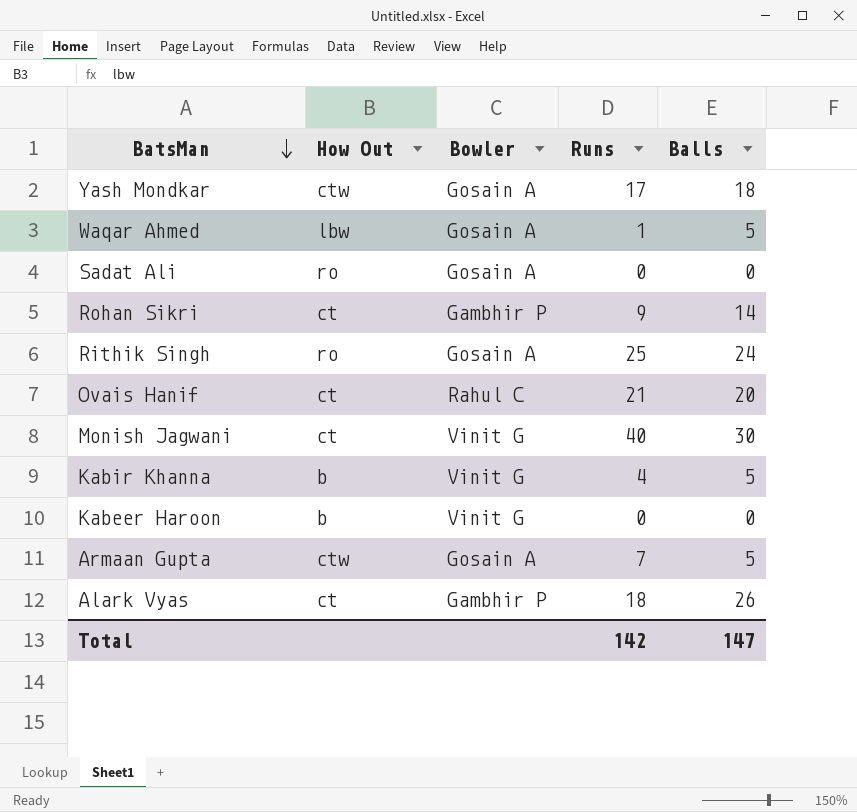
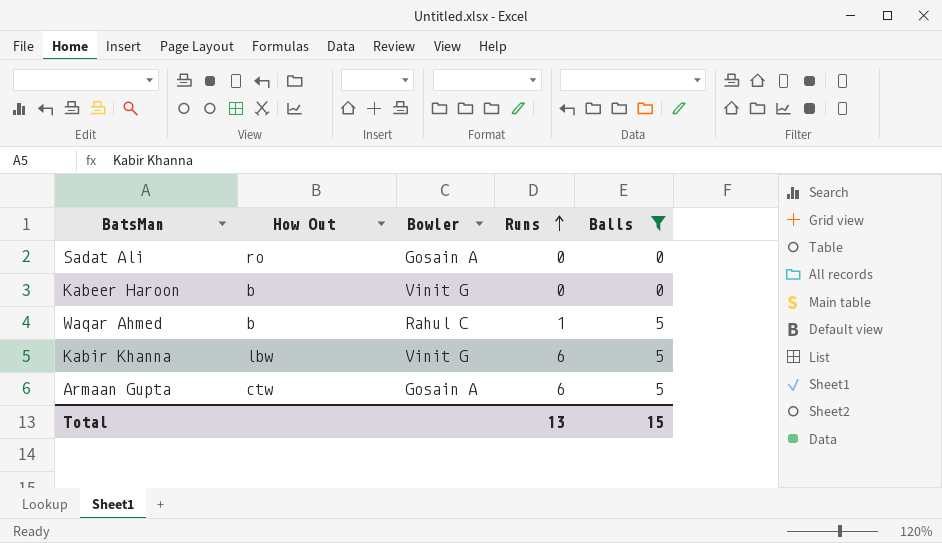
filter: none -> Balls <= 5
row order: BatsMan descending -> Runs ascending
Waqar Ahmed | How Out: lbw -> b
Waqar Ahmed | Bowler: Gosain A -> Rahul C
Kabir Khanna | How Out: b -> lbw
Kabir Khanna | Runs: 4 -> 6
Armaan Gupta | Runs: 7 -> 6
Total | Runs: 142 -> 13
Total | Balls: 147 -> 15

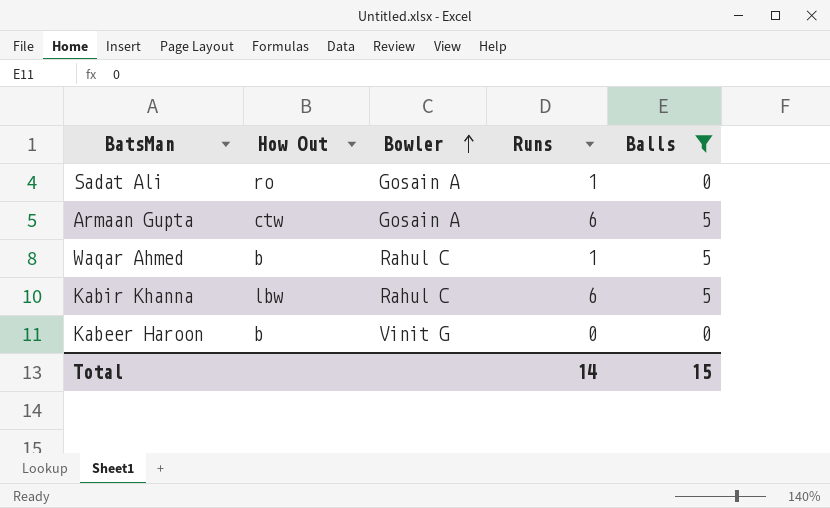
row order: Runs ascending -> Bowler ascending
Sadat Ali | Runs: 0 -> 1
Kabir Khanna | Bowler: Vinit G -> Rahul C
Total | Runs: 13 -> 14

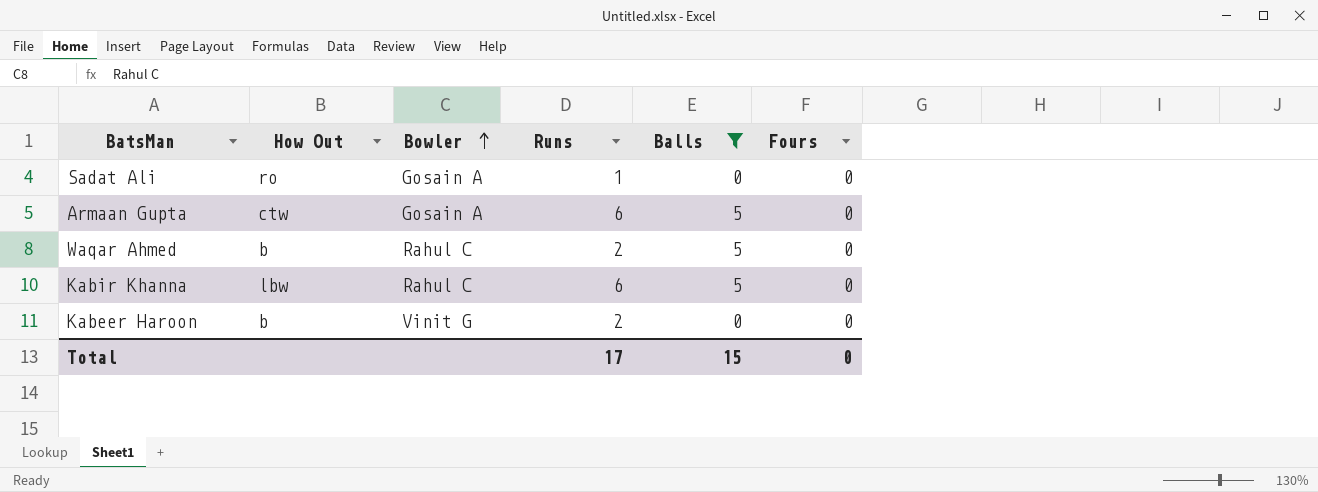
column Fours | position: none -> 6
Waqar Ahmed | Runs: 1 -> 2
Kabeer Haroon | Runs: 0 -> 2
Total | Runs: 14 -> 17

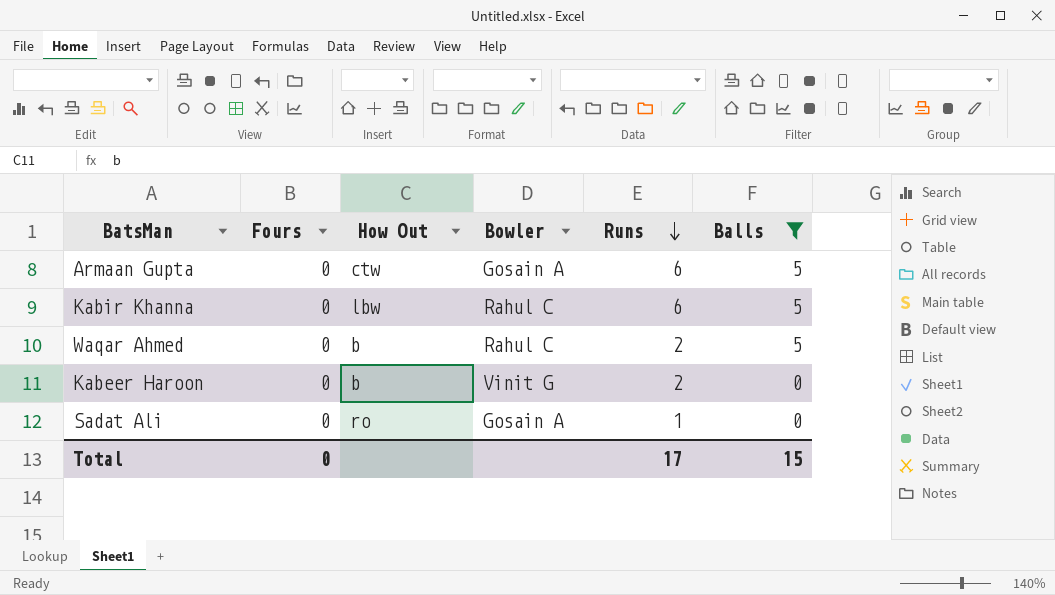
row order: Bowler ascending -> Runs descending
column Fours | position: 6 -> 2

